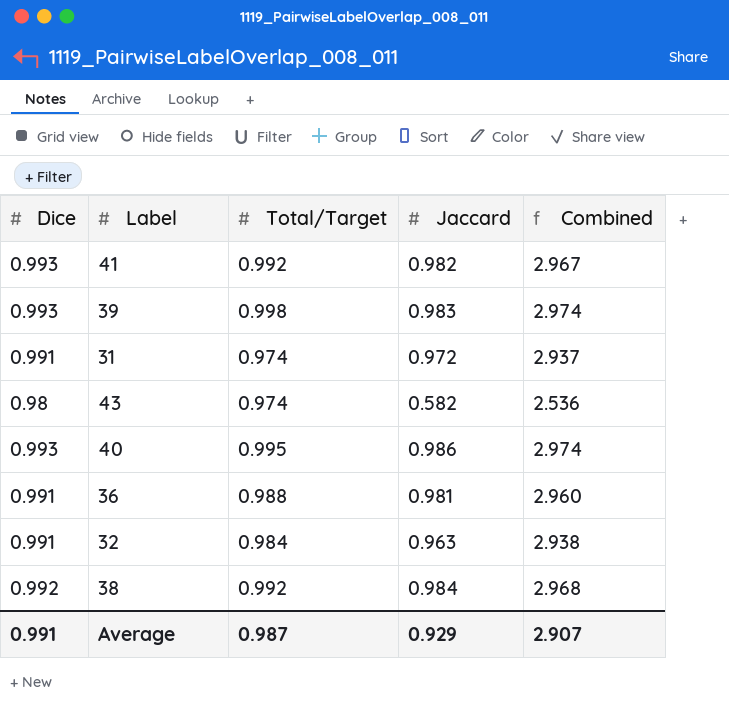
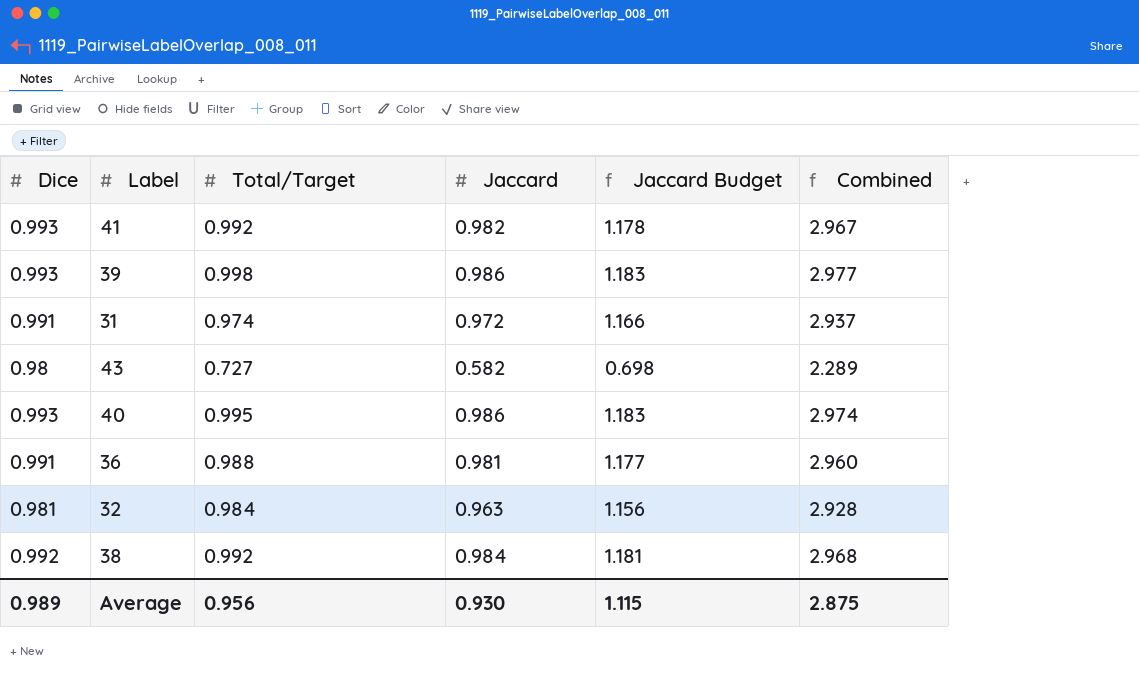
column Jaccard Budget | formula: none -> [Jaccard] * 1.2
39 | Jaccard: 0.983 -> 0.986
39 | Combined: 2.974 -> 2.977
43 | Total/Target: 0.974 -> 0.727
43 | Combined: 2.536 -> 2.289
32 | Dice: 0.991 -> 0.981
32 | Combined: 2.938 -> 2.928
Average | Dice: 0.991 -> 0.989
Average | Total/Target: 0.987 -> 0.956
Average | Jaccard: 0.929 -> 0.930
Average | Combined: 2.907 -> 2.875

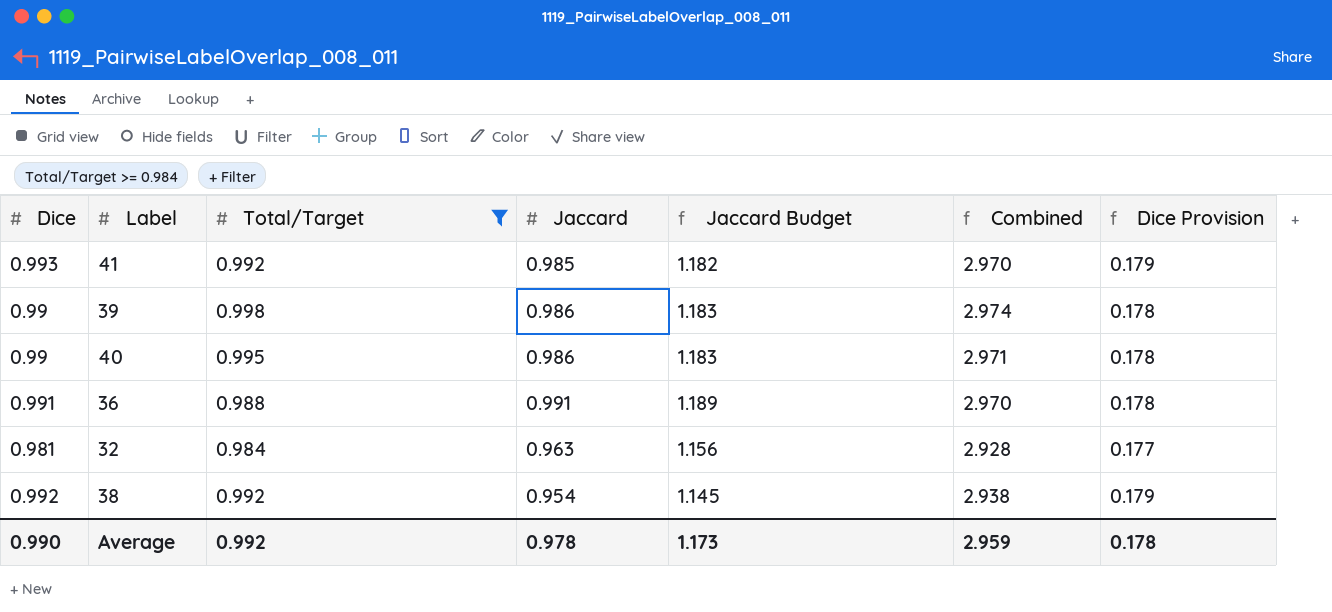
filter: none -> Total/Target >= 0.984
column Dice Provision | formula: none -> [Dice] * 0.18
41 | Jaccard: 0.982 -> 0.985
41 | Jaccard Budget: 1.178 -> 1.182
41 | Combined: 2.967 -> 2.970
39 | Dice: 0.993 -> 0.99
39 | Combined: 2.977 -> 2.974
40 | Dice: 0.993 -> 0.99
40 | Combined: 2.974 -> 2.971
36 | Jaccard: 0.981 -> 0.991
36 | Jaccard Budget: 1.177 -> 1.189
36 | Combined: 2.960 -> 2.970
38 | Jaccard: 0.984 -> 0.954
38 | Jaccard Budget: 1.181 -> 1.145
38 | Combined: 2.968 -> 2.938
Average | Dice: 0.989 -> 0.990
Average | Total/Target: 0.956 -> 0.992
Average | Jaccard: 0.930 -> 0.978
Average | Jaccard Budget: 1.115 -> 1.173
Average | Combined: 2.875 -> 2.959

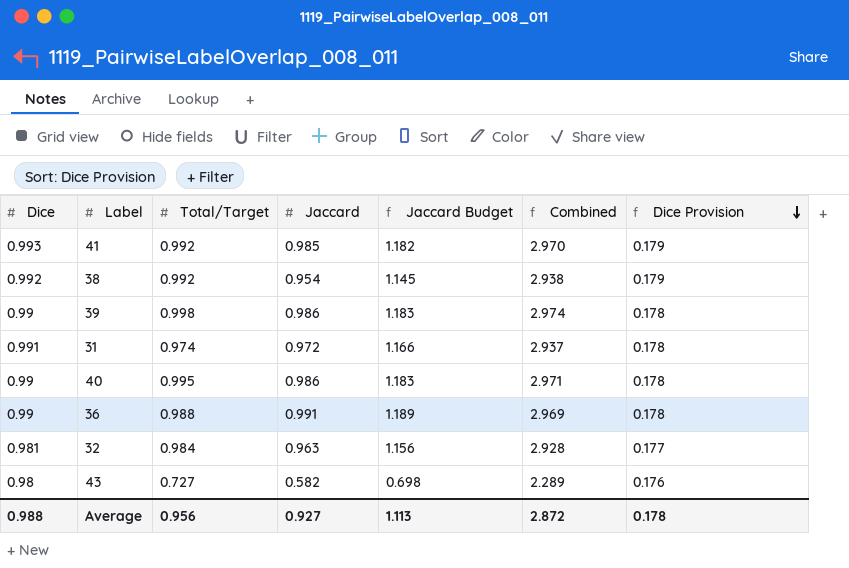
filter: Total/Target >= 0.984 -> none
row order: none -> Dice Provision descending
36 | Dice: 0.991 -> 0.99
36 | Combined: 2.970 -> 2.969
Average | Dice: 0.990 -> 0.988
Average | Total/Target: 0.992 -> 0.956
Average | Jaccard: 0.978 -> 0.927
Average | Jaccard Budget: 1.173 -> 1.113
Average | Combined: 2.959 -> 2.872

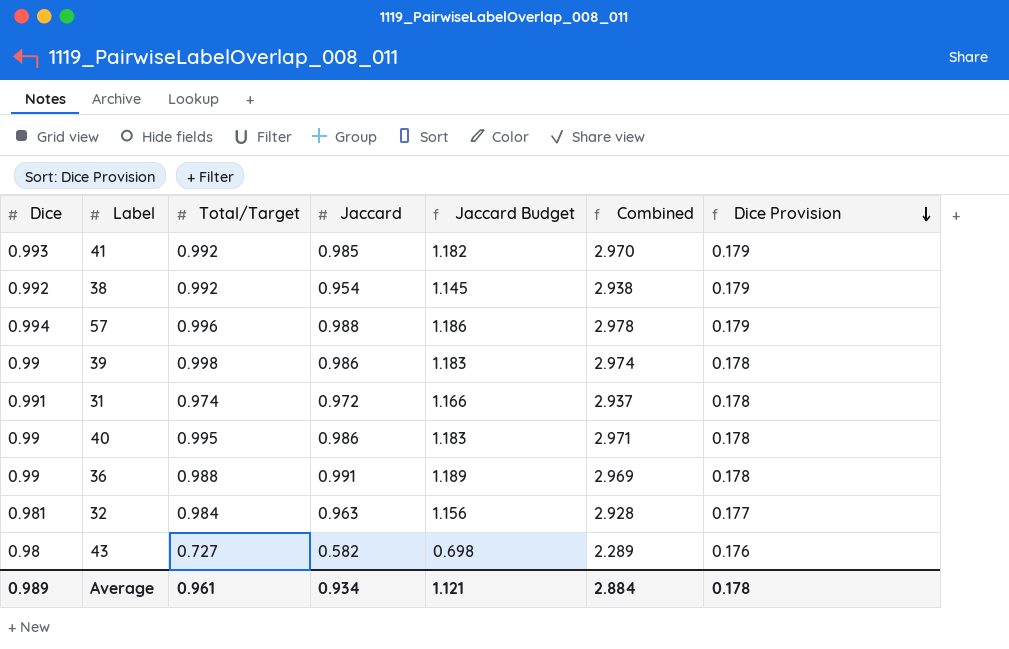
row 57: none -> 0.994 | 0.996 | 0.988 | 1.186 | 2.978 | 0.179
Average | Dice: 0.988 -> 0.989
Average | Total/Target: 0.956 -> 0.961
Average | Jaccard: 0.927 -> 0.934
Average | Jaccard Budget: 1.113 -> 1.121
Average | Combined: 2.872 -> 2.884

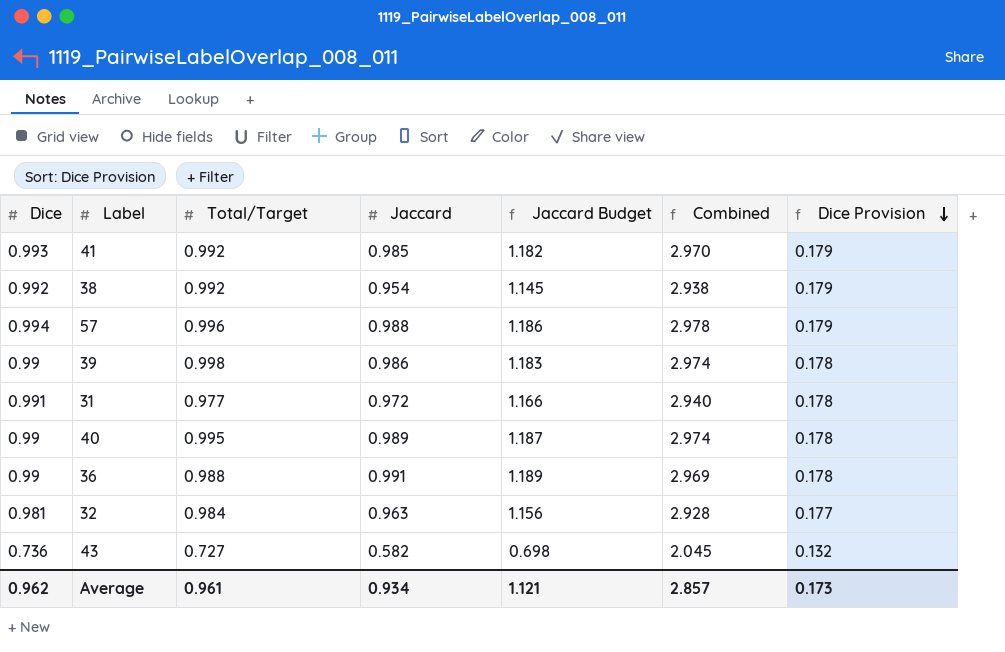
31 | Total/Target: 0.974 -> 0.977
31 | Combined: 2.937 -> 2.940
40 | Jaccard: 0.986 -> 0.989
40 | Jaccard Budget: 1.183 -> 1.187
40 | Combined: 2.971 -> 2.974
43 | Dice: 0.98 -> 0.736
43 | Combined: 2.289 -> 2.045
43 | Dice Provision: 0.176 -> 0.132
Average | Dice: 0.989 -> 0.962
Average | Combined: 2.884 -> 2.857
Average | Dice Provision: 0.178 -> 0.173

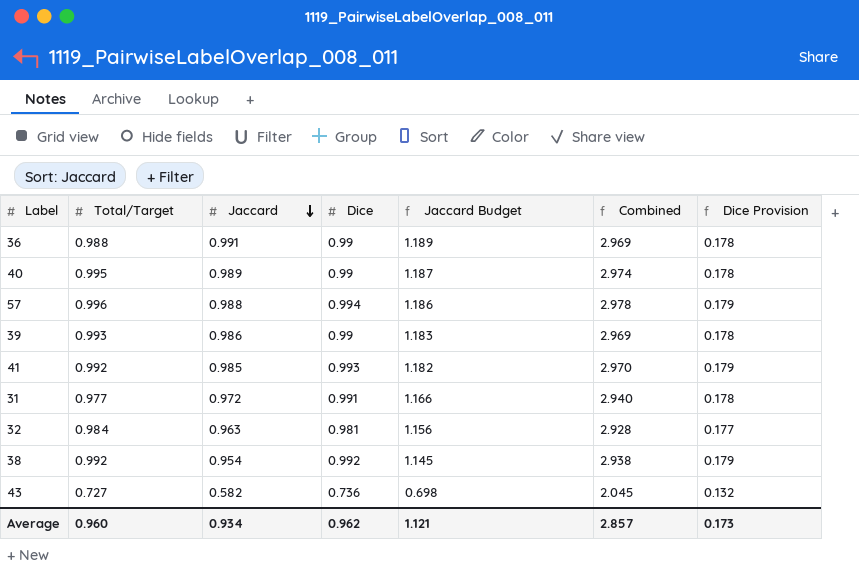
row order: Dice Provision descending -> Jaccard descending
column Dice | position: 1 -> 4
39 | Total/Target: 0.998 -> 0.993
39 | Combined: 2.974 -> 2.969
Average | Total/Target: 0.961 -> 0.960

